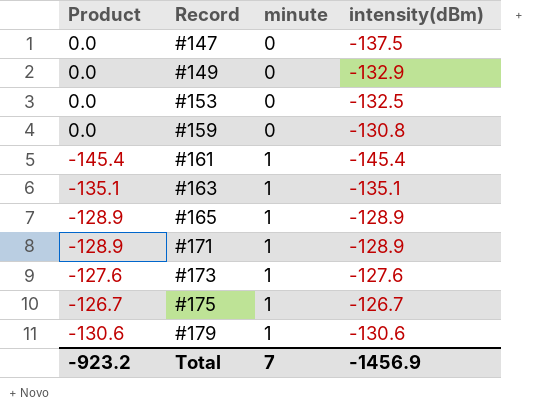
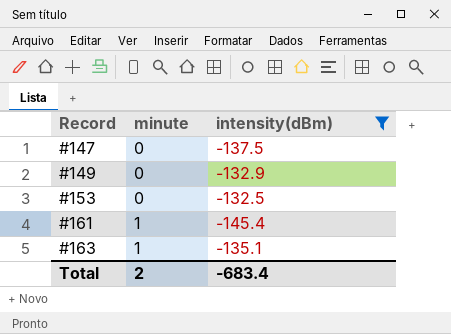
filter: none -> intensity(dBm) <= -132.5
column Product | formula: [minute] * [intensity(dBm)] -> none
Total | minute: 7 -> 2
Total | intensity(dBm): -1456.9 -> -683.4

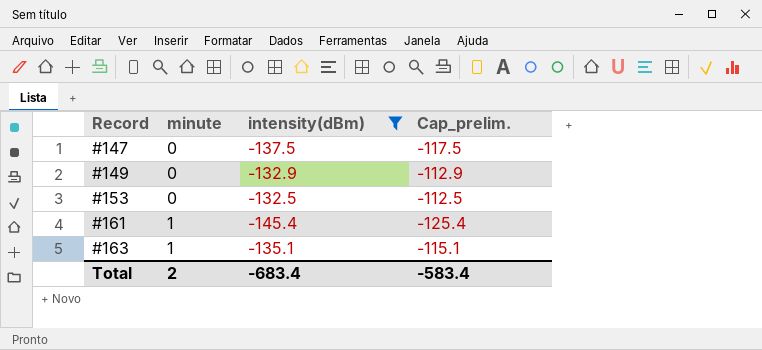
column Cap_prelim. | formula: none -> [intensity(dBm)] + 20

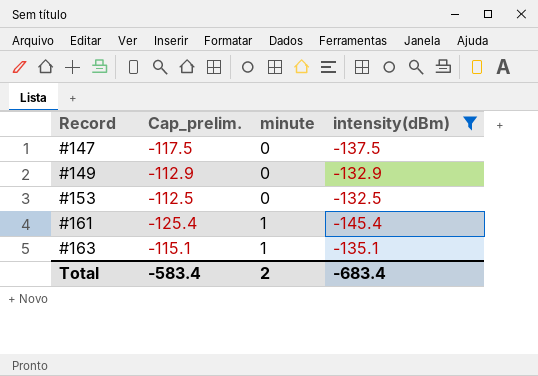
column Cap_prelim. | position: 4 -> 2

